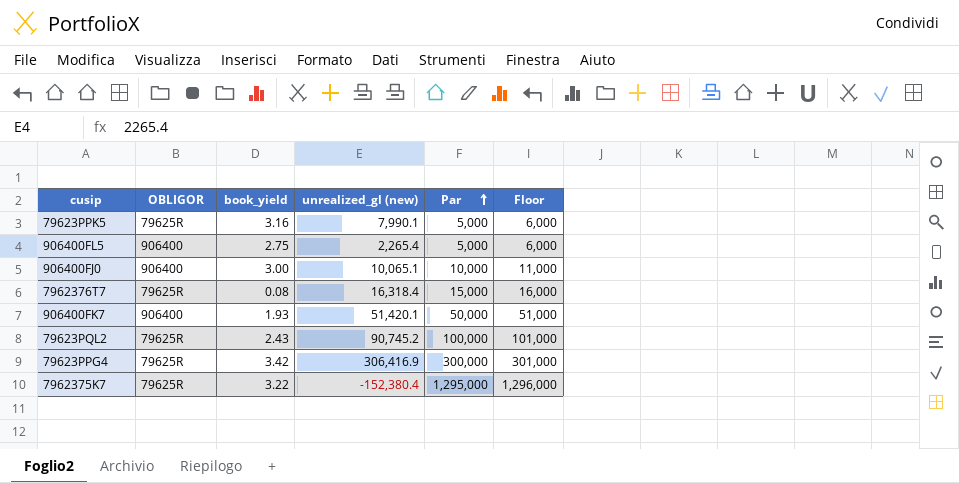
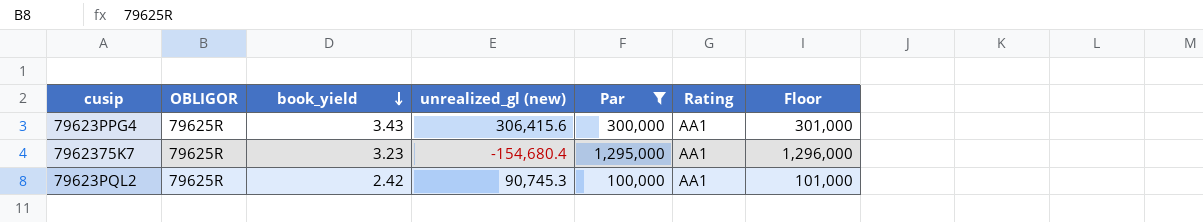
filter: none -> Par >= 100,000
row order: Par ascending -> book_yield descending
column Rating | position: none -> 6
79623PPG4 | book_yield: 3.42 -> 3.43
79623PPG4 | unrealized_gl (new): 306,416.9 -> 306,415.6
7962375K7 | book_yield: 3.22 -> 3.23
7962375K7 | unrealized_gl (new): -152,380.4 -> -154,680.4
79623PQL2 | book_yield: 2.43 -> 2.42
79623PQL2 | unrealized_gl (new): 90,745.2 -> 90,745.3

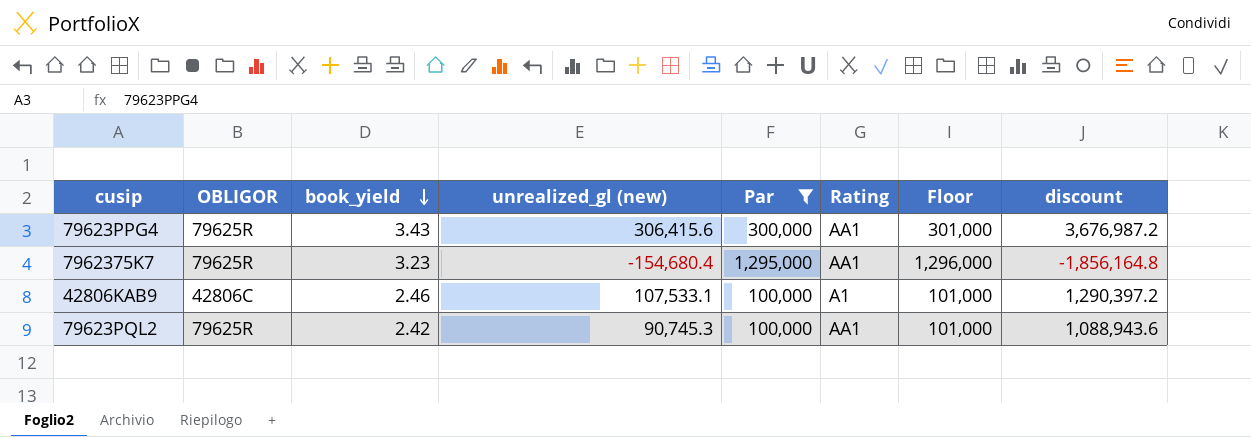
column discount | formula: none -> [unrealized_gl (new)] * 12
row 42806KAB9: none -> 42806C | 2.46 | 107,533.1 | 100,000 | A1 | 101,000 | 1,290,397.2

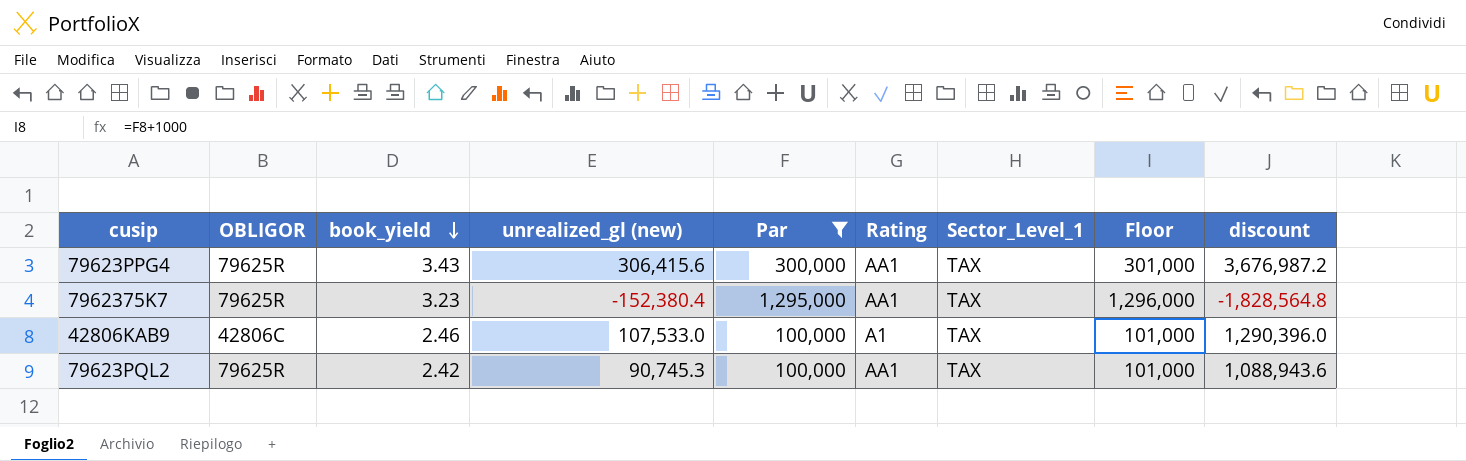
column Sector_Level_1 | position: none -> 7
7962375K7 | unrealized_gl (new): -154,680.4 -> -152,380.4
7962375K7 | discount: -1,856,164.8 -> -1,828,564.8
42806KAB9 | unrealized_gl (new): 107,533.1 -> 107,533.0
42806KAB9 | discount: 1,290,397.2 -> 1,290,396.0

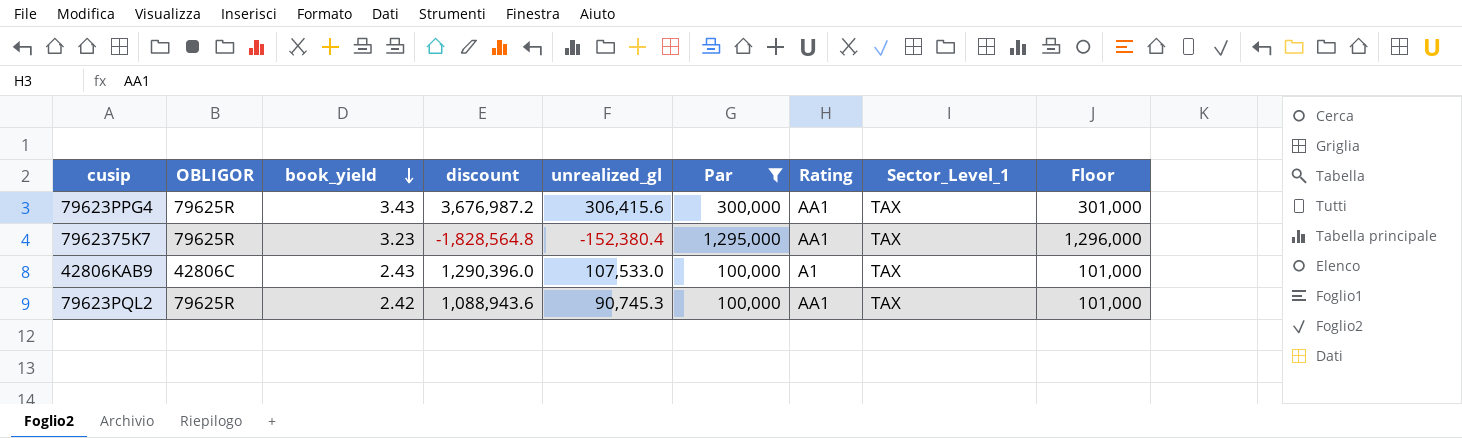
column discount | position: 9 -> 4
column name: unrealized_gl (new) -> unrealized_gl
42806KAB9 | book_yield: 2.46 -> 2.43

